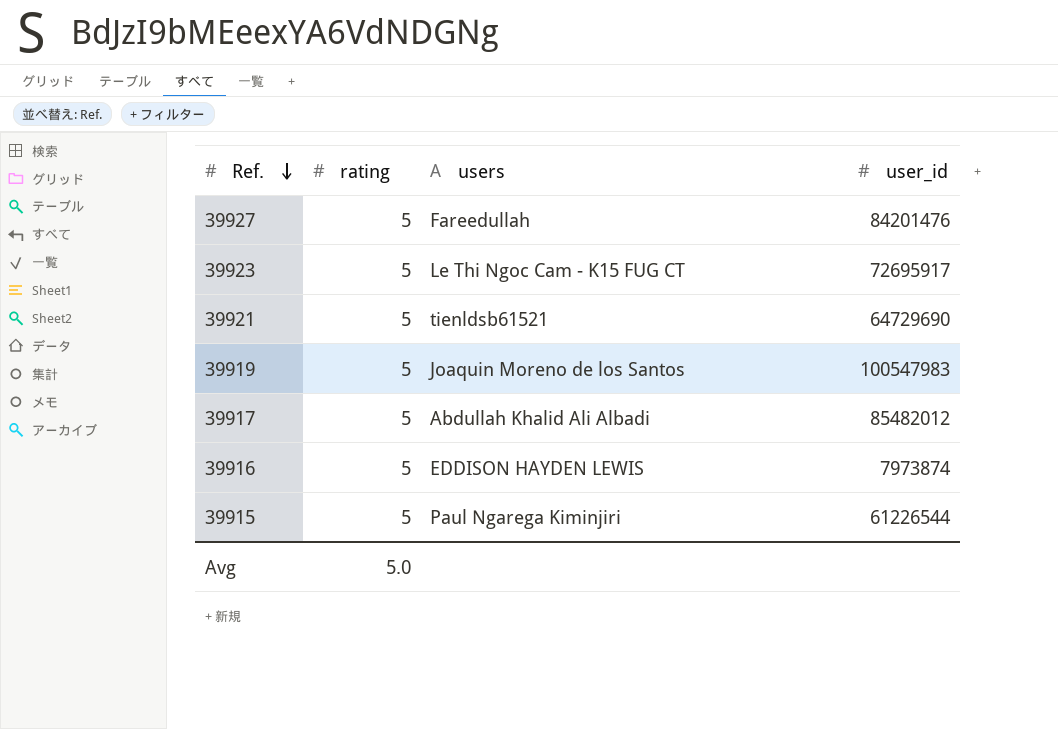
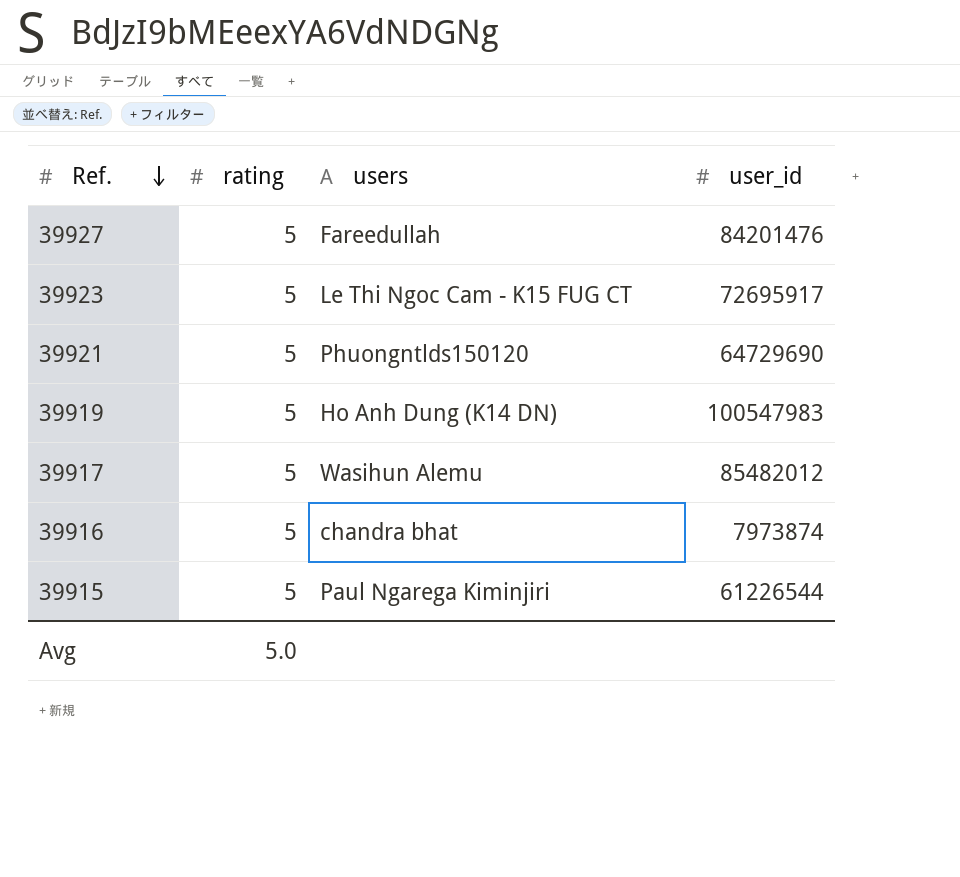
39921 | users: tienldsb61521 -> Phuongntlds150120
39919 | users: Joaquin Moreno de los Santos -> Ho Anh Dung (K14 DN)
39917 | users: Abdullah Khalid Ali Albadi -> Wasihun Alemu
39916 | users: EDDISON HAYDEN LEWIS -> chandra bhat

